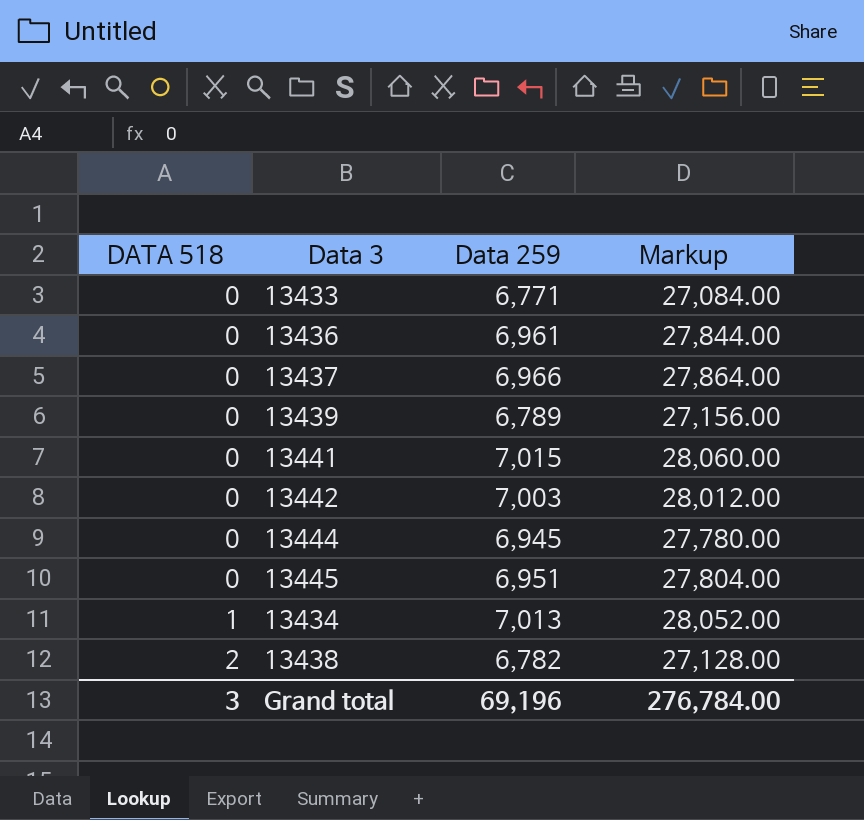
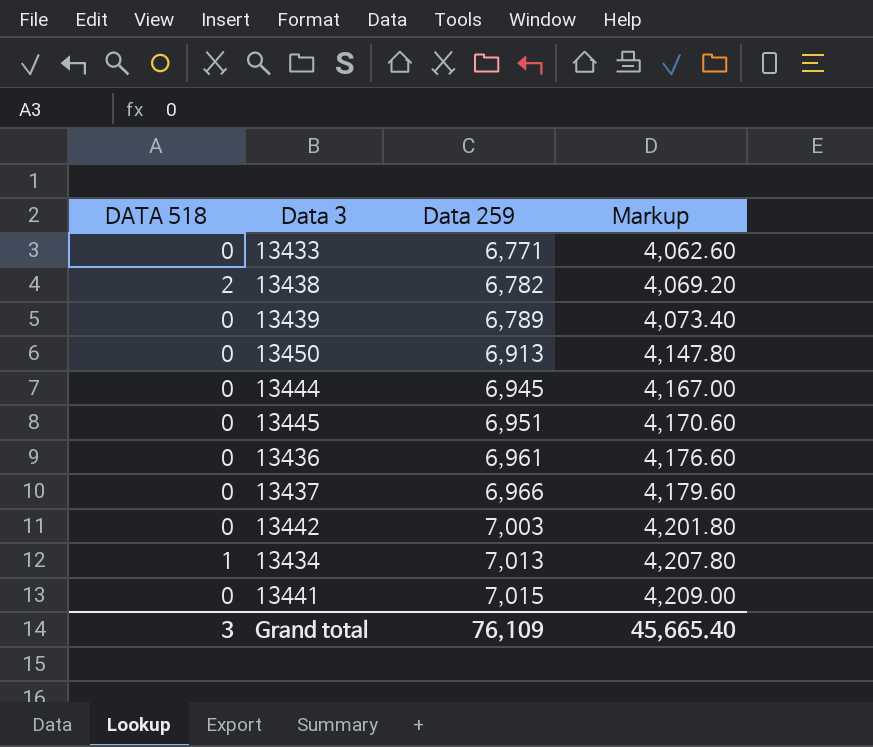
row order: DATA 518 ascending -> Data 259 ascending
column Markup | formula: [Data 259] * 4 -> [Data 259] * 0.6
row 13450: none -> 0 | 6,913 | 4,147.80
Grand total | Data 259: 69,196 -> 76,109
Grand total | Markup: 276,784.00 -> 45,665.40

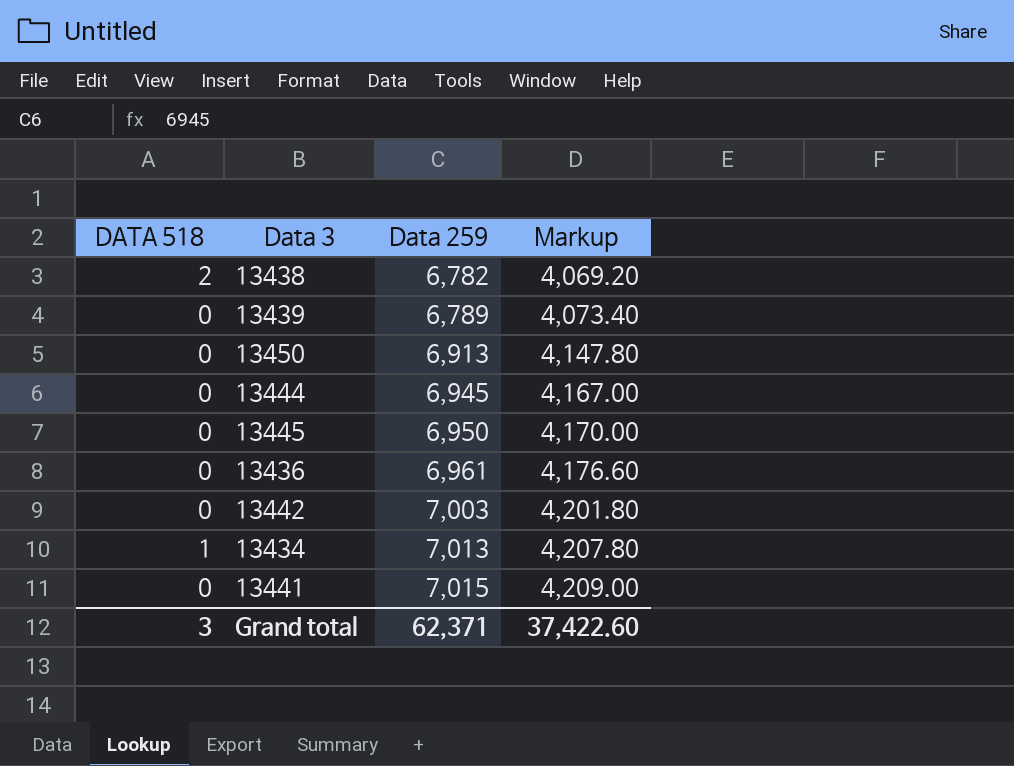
row 13433: 0 | 6,771 | 4,062.60 -> none
row 13437: 0 | 6,966 | 4,179.60 -> none
13445 | Data 259: 6,951 -> 6,950
13445 | Markup: 4,170.60 -> 4,170.00
Grand total | Data 259: 76,109 -> 62,371
Grand total | Markup: 45,665.40 -> 37,422.60

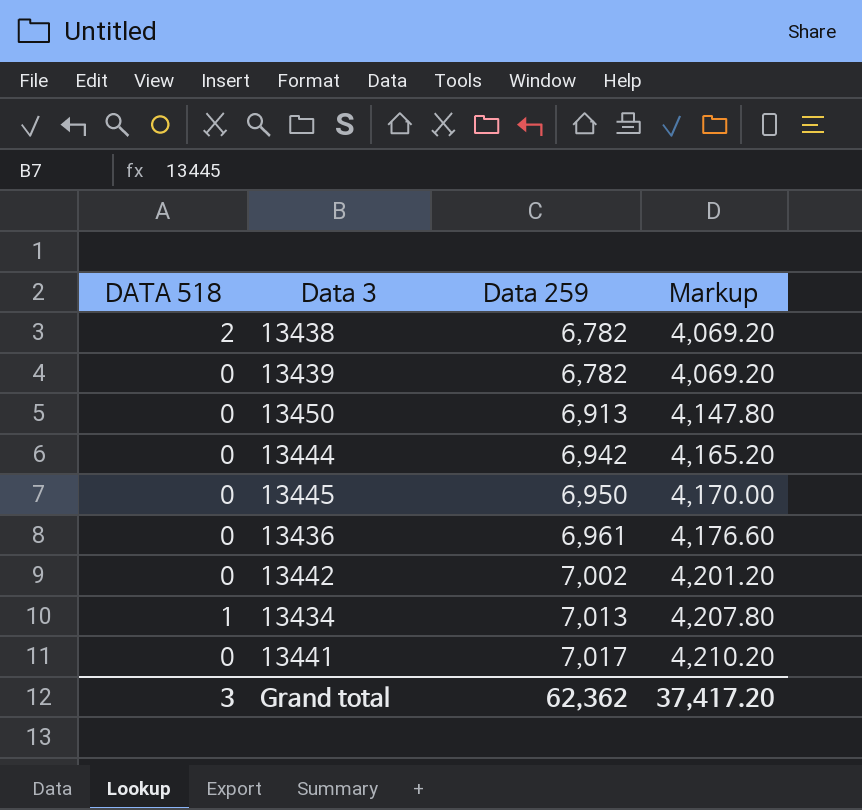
13439 | Data 259: 6,789 -> 6,782
13439 | Markup: 4,073.40 -> 4,069.20
13444 | Data 259: 6,945 -> 6,942
13444 | Markup: 4,167.00 -> 4,165.20
13442 | Data 259: 7,003 -> 7,002
13442 | Markup: 4,201.80 -> 4,201.20
13441 | Data 259: 7,015 -> 7,017
13441 | Markup: 4,209.00 -> 4,210.20
Grand total | Data 259: 62,371 -> 62,362
Grand total | Markup: 37,422.60 -> 37,417.20

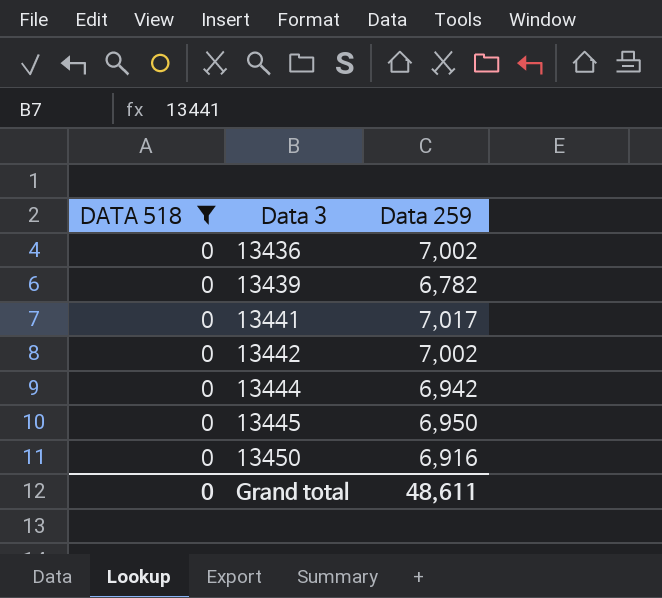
filter: none -> DATA 518 = 0
row order: Data 259 ascending -> Data 3 ascending
column Markup | formula: [Data 259] * 0.6 -> none
13436 | Data 259: 6,961 -> 7,002
13450 | Data 259: 6,913 -> 6,916
Grand total | DATA 518: 3 -> 0
Grand total | Data 259: 62,362 -> 48,611

